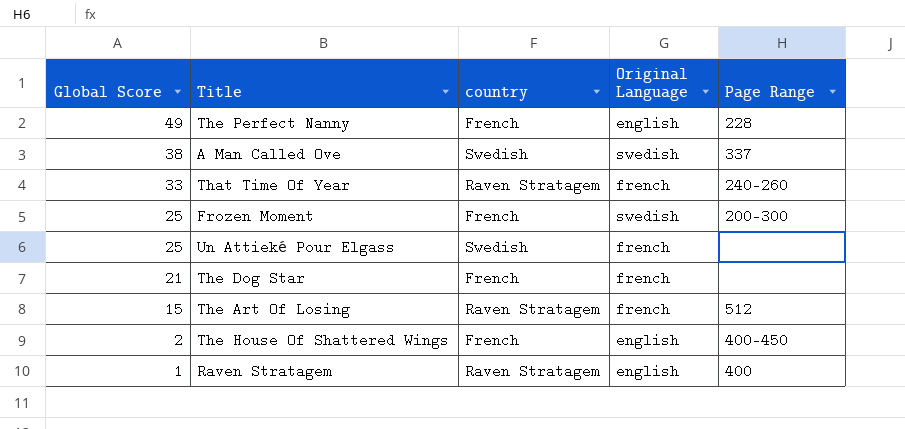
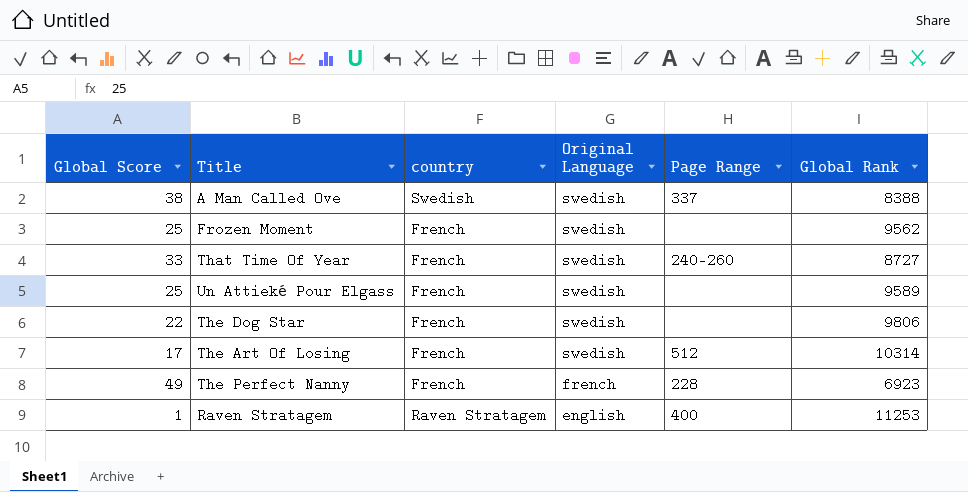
row order: Global Score descending -> Original Language descending
column Global Rank | position: none -> 6
row The House Of Shattered Wings: 2 | French | english | 400-450 -> none
Frozen Moment | Page Range: 200-300 -> none
That Time Of Year | country: Raven Stratagem -> French
That Time Of Year | Original Language: french -> swedish
Un Attieké Pour Elgass | country: Swedish -> French
Un Attieké Pour Elgass | Original Language: french -> swedish
The Dog Star | Global Score: 21 -> 22
The Dog Star | Original Language: french -> swedish
The Art Of Losing | Global Score: 15 -> 17
The Art Of Losing | country: Raven Stratagem -> French
The Art Of Losing | Original Language: french -> swedish
The Perfect Nanny | Original Language: english -> french

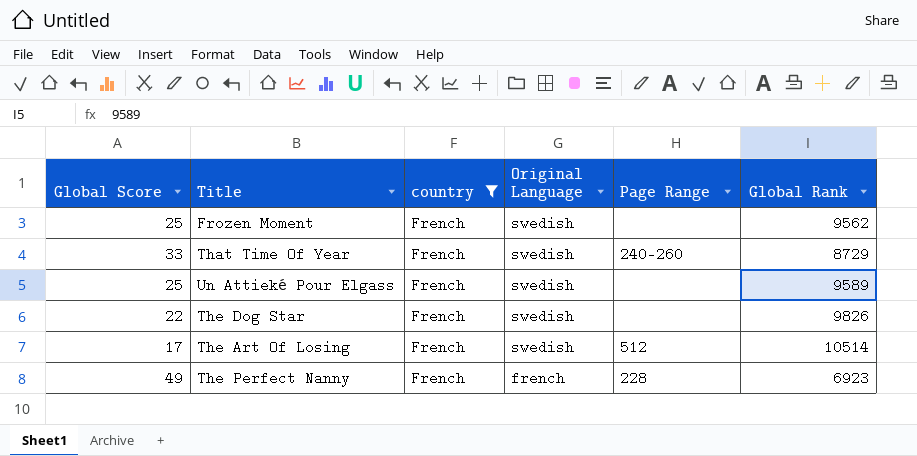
filter: none -> country = French
That Time Of Year | Global Rank: 8727 -> 8729
The Dog Star | Global Rank: 9806 -> 9826
The Art Of Losing | Global Rank: 10314 -> 10514

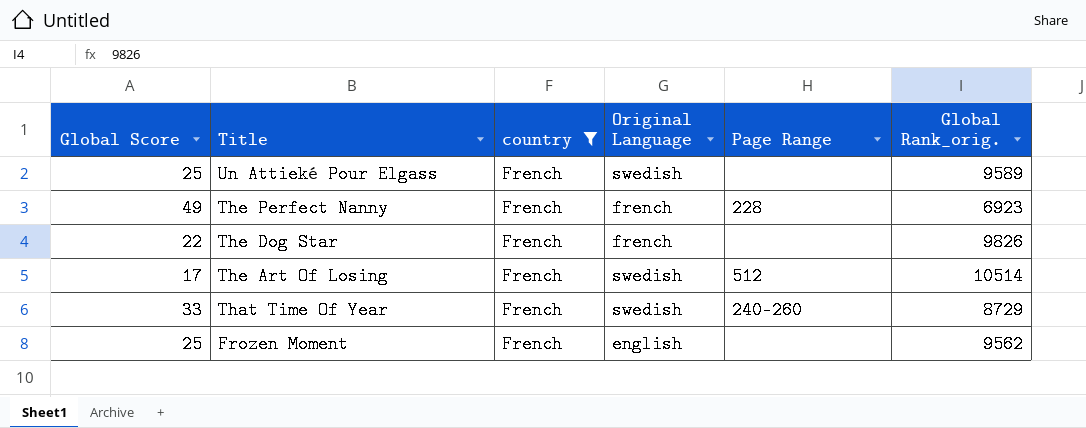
row order: Original Language descending -> Title descending
column name: Global Rank -> Global Rank_orig.
The Dog Star | Original Language: swedish -> french
Frozen Moment | Original Language: swedish -> english

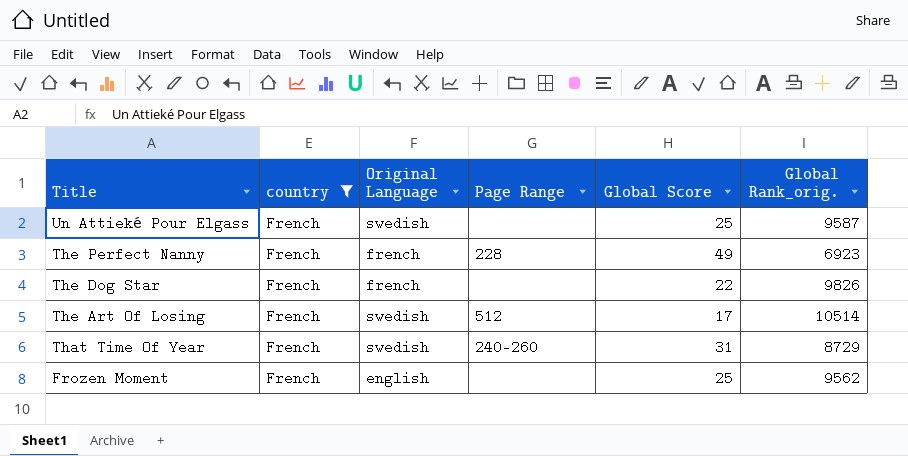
column Global Score | position: 1 -> 5
Un Attieké Pour Elgass | Global Rank_orig.: 9589 -> 9587
That Time Of Year | Global Score: 33 -> 31

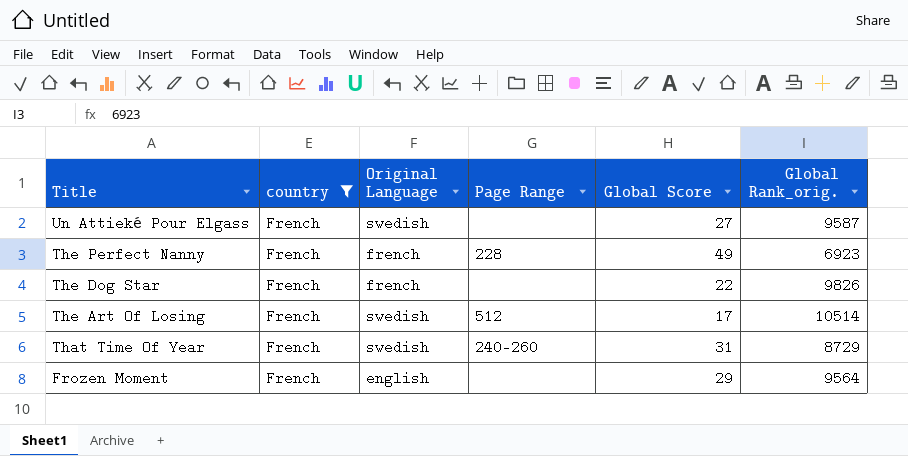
Un Attieké Pour Elgass | Global Score: 25 -> 27
Frozen Moment | Global Score: 25 -> 29
Frozen Moment | Global Rank_orig.: 9562 -> 9564

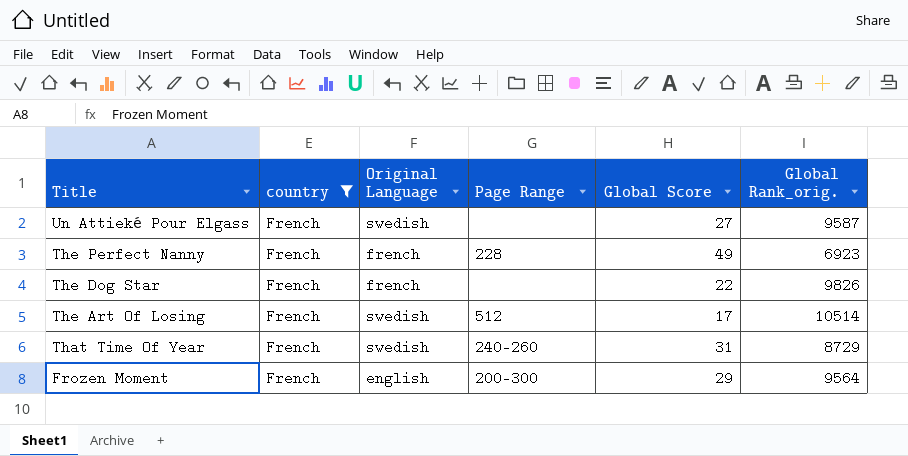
Frozen Moment | Page Range: none -> 200-300

